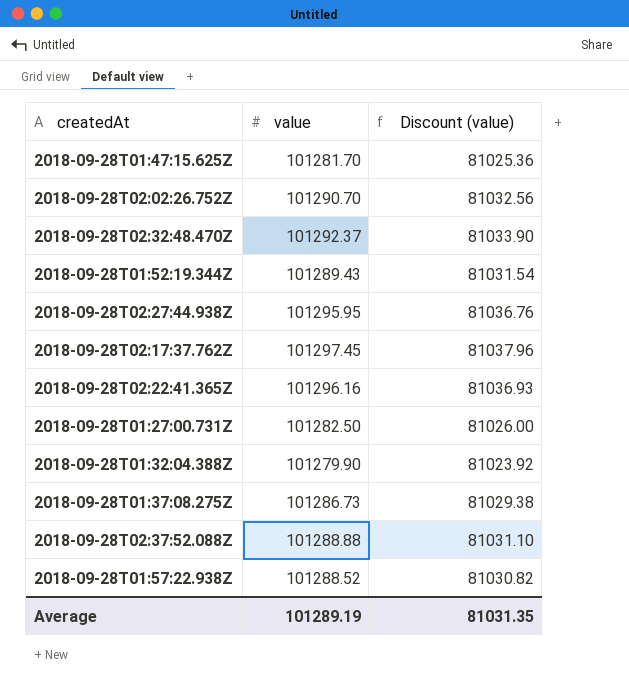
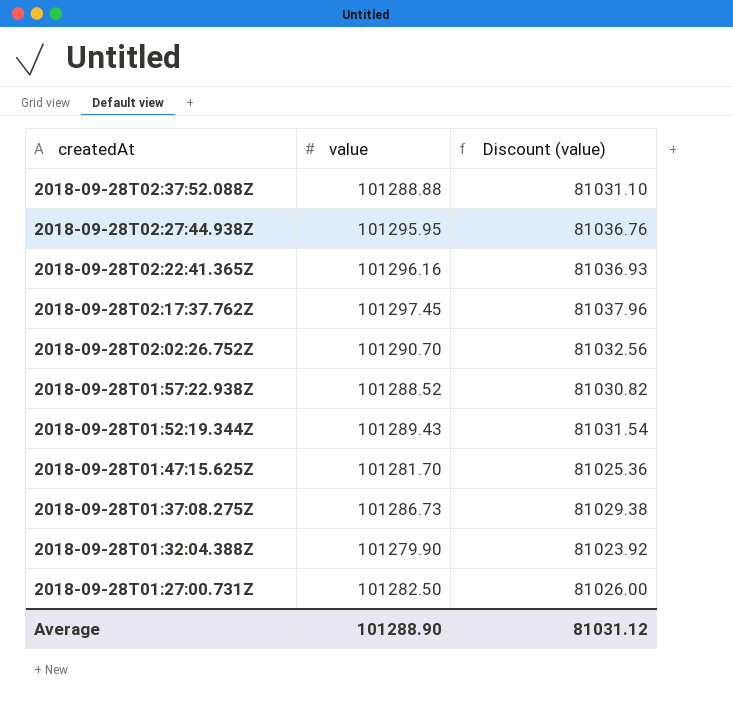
row order: none -> createdAt descending
row 2018-09-28T02:32:48.470Z: 101292.37 | 81033.90 -> none
Average | value: 101289.19 -> 101288.90
Average | Discount (value): 81031.35 -> 81031.12

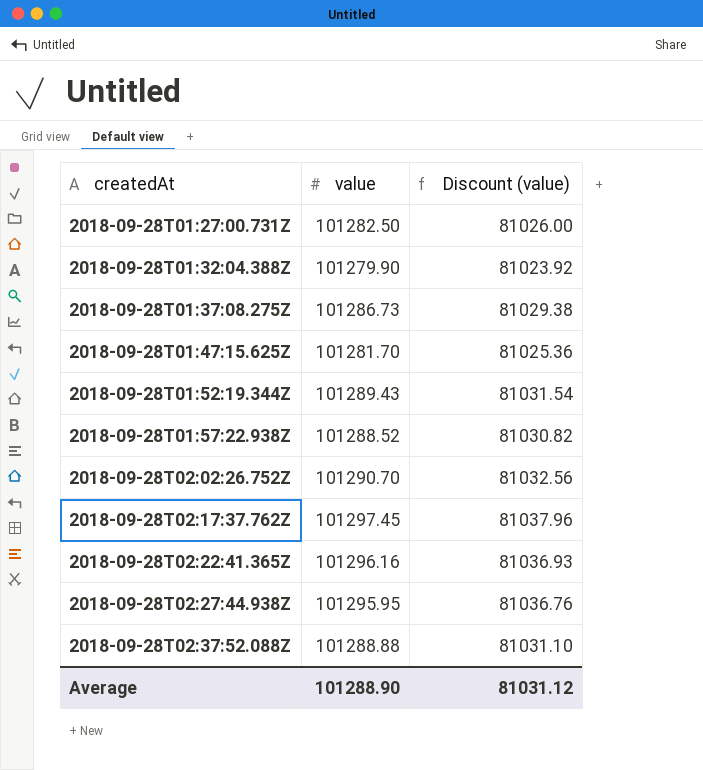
row order: createdAt descending -> createdAt ascending

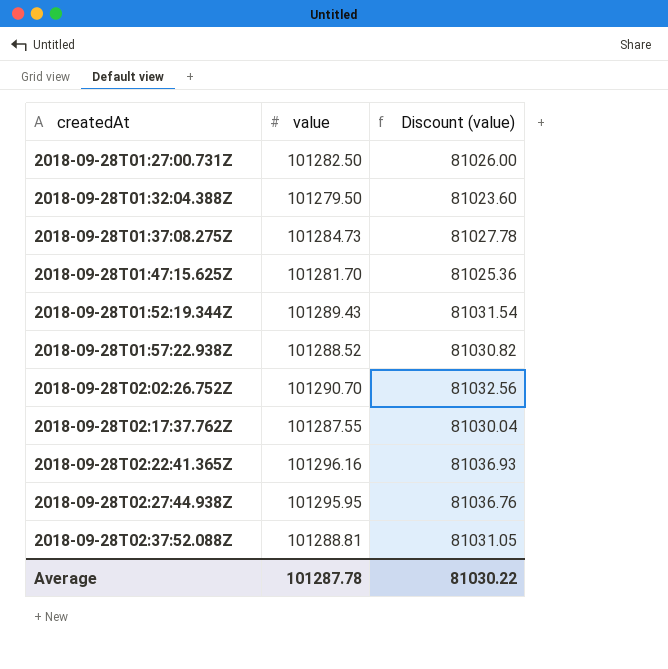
2018-09-28T01:32:04.388Z | value: 101279.90 -> 101279.50
2018-09-28T01:32:04.388Z | Discount (value): 81023.92 -> 81023.60
2018-09-28T01:37:08.275Z | value: 101286.73 -> 101284.73
2018-09-28T01:37:08.275Z | Discount (value): 81029.38 -> 81027.78
2018-09-28T02:17:37.762Z | value: 101297.45 -> 101287.55
2018-09-28T02:17:37.762Z | Discount (value): 81037.96 -> 81030.04
2018-09-28T02:37:52.088Z | value: 101288.88 -> 101288.81
2018-09-28T02:37:52.088Z | Discount (value): 81031.10 -> 81031.05
Average | value: 101288.90 -> 101287.78
Average | Discount (value): 81031.12 -> 81030.22

